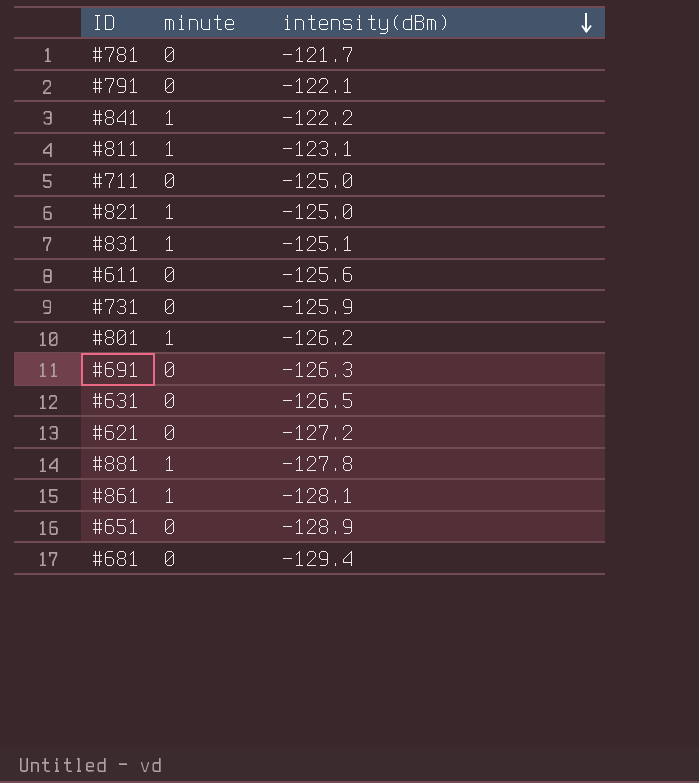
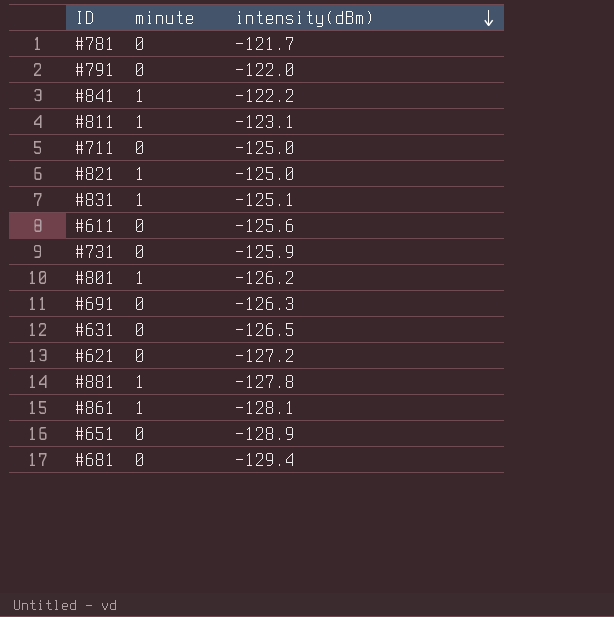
#791 | intensity(dBm): -122.1 -> -122.0

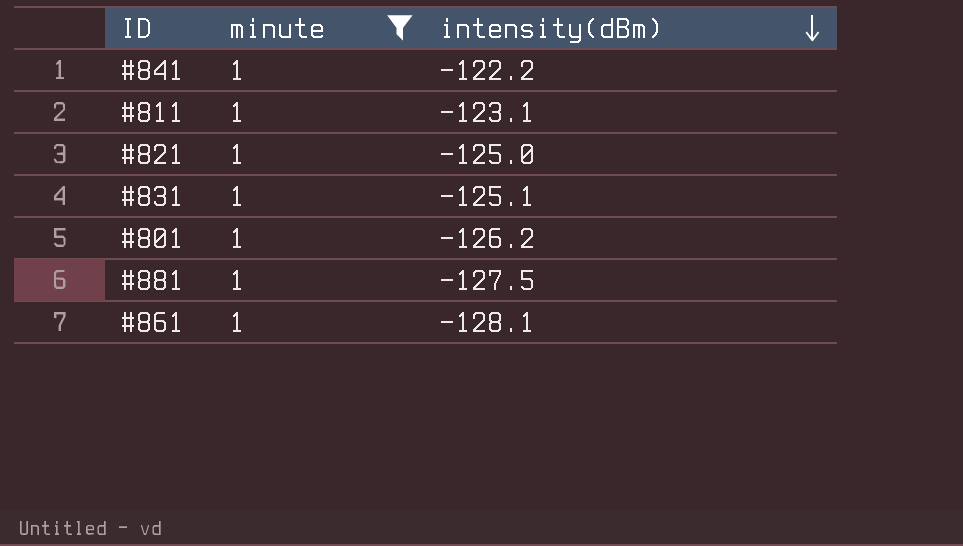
filter: none -> minute = 1
#881 | intensity(dBm): -127.8 -> -127.5

